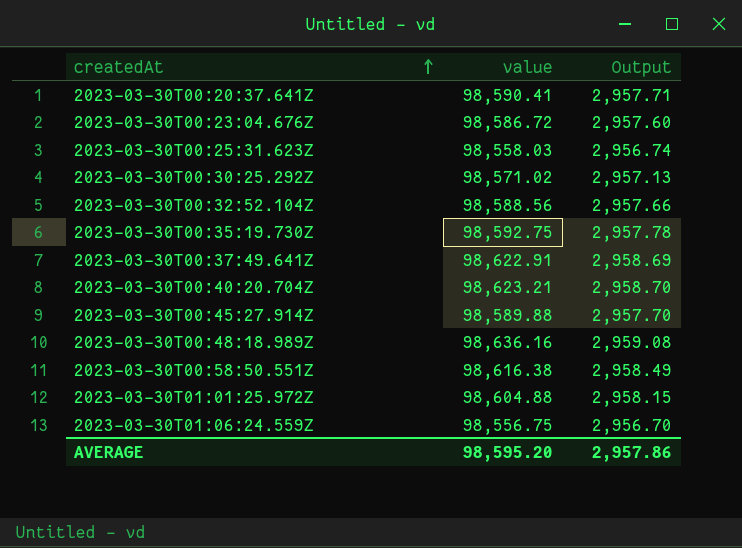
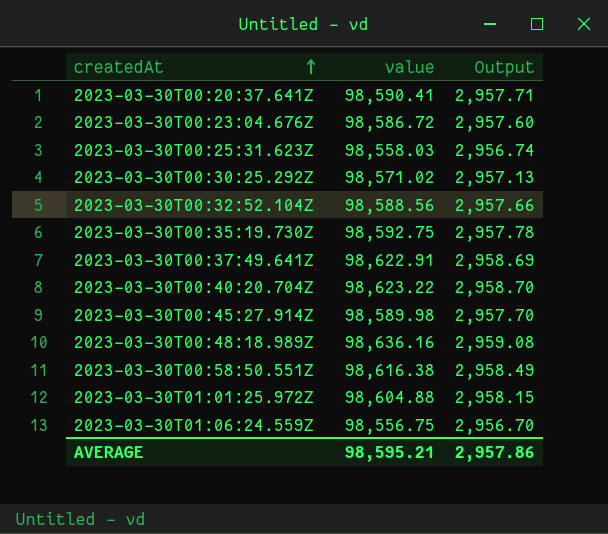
2023-03-30T00:40:20.704Z | value: 98,623.21 -> 98,623.22
2023-03-30T00:45:27.914Z | value: 98,589.88 -> 98,589.98
AVERAGE | value: 98,595.20 -> 98,595.21

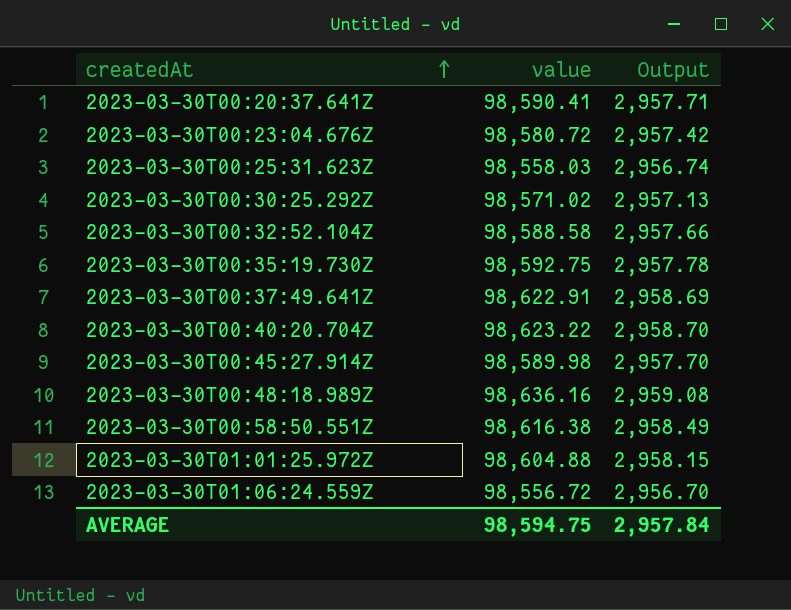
2023-03-30T00:23:04.676Z | value: 98,586.72 -> 98,580.72
2023-03-30T00:23:04.676Z | Output: 2,957.60 -> 2,957.42
2023-03-30T00:32:52.104Z | value: 98,588.56 -> 98,588.58
2023-03-30T01:06:24.559Z | value: 98,556.75 -> 98,556.72
AVERAGE | value: 98,595.21 -> 98,594.75
AVERAGE | Output: 2,957.86 -> 2,957.84

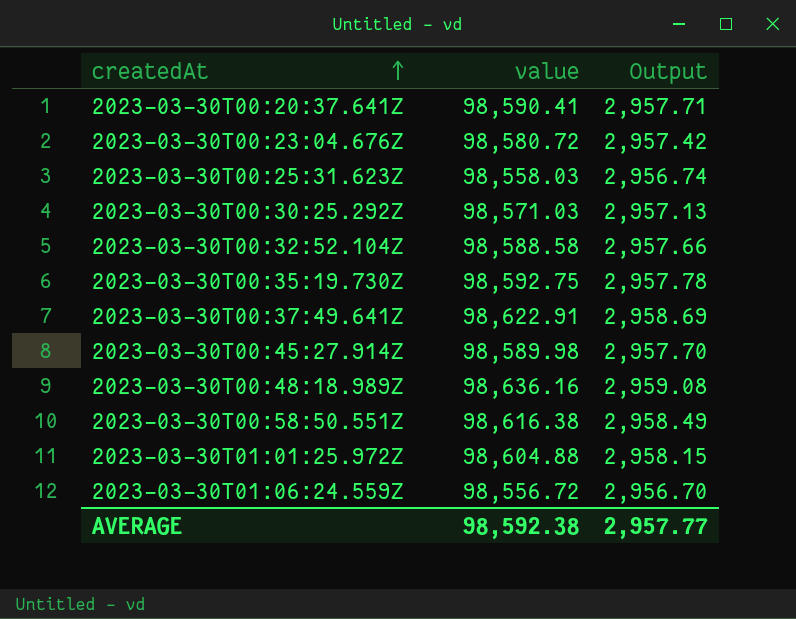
row 2023-03-30T00:40:20.704Z: 98,623.22 | 2,958.70 -> none
2023-03-30T00:30:25.292Z | value: 98,571.02 -> 98,571.03
AVERAGE | value: 98,594.75 -> 98,592.38
AVERAGE | Output: 2,957.84 -> 2,957.77

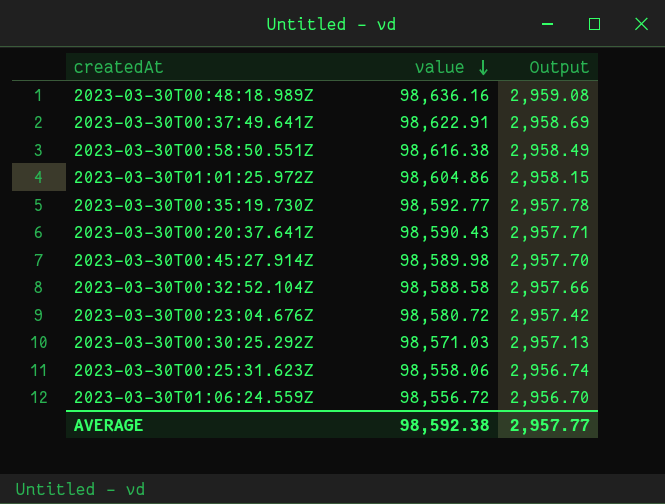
row order: createdAt ascending -> value descending
2023-03-30T01:01:25.972Z | value: 98,604.88 -> 98,604.86
2023-03-30T00:35:19.730Z | value: 98,592.75 -> 98,592.77
2023-03-30T00:20:37.641Z | value: 98,590.41 -> 98,590.43
2023-03-30T00:25:31.623Z | value: 98,558.03 -> 98,558.06

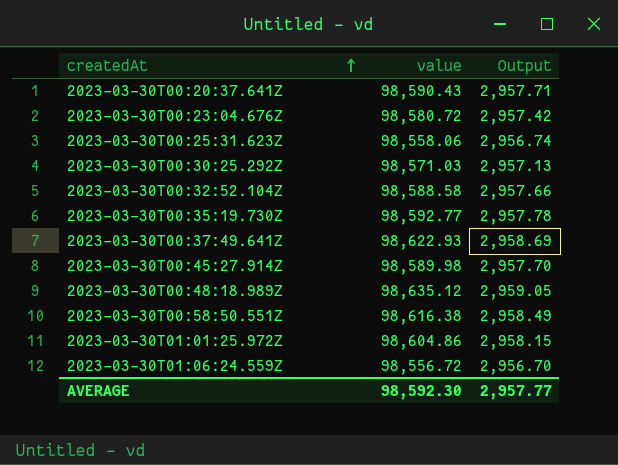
row order: value descending -> createdAt ascending
2023-03-30T00:37:49.641Z | value: 98,622.91 -> 98,622.93
2023-03-30T00:48:18.989Z | value: 98,636.16 -> 98,635.12
2023-03-30T00:48:18.989Z | Output: 2,959.08 -> 2,959.05
AVERAGE | value: 98,592.38 -> 98,592.30

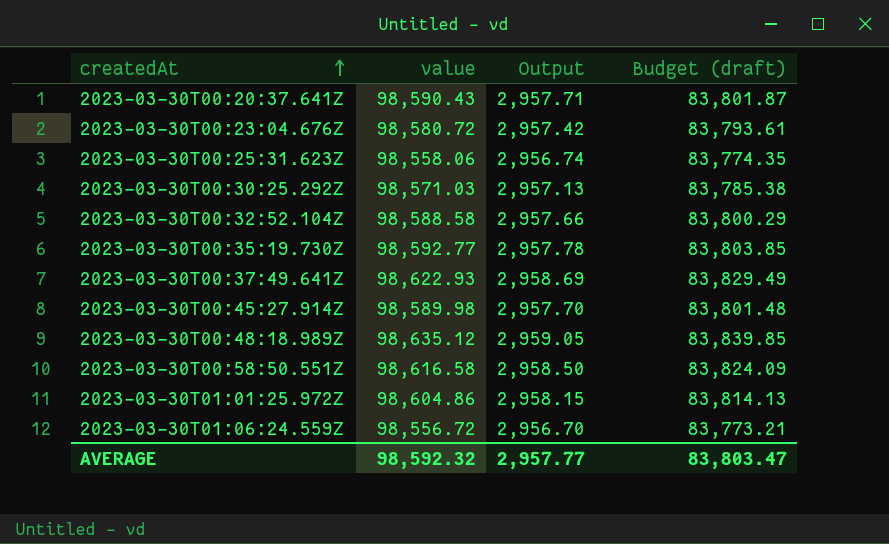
column Budget (draft) | formula: none -> [value] * 0.85
2023-03-30T00:58:50.551Z | value: 98,616.38 -> 98,616.58
2023-03-30T00:58:50.551Z | Output: 2,958.49 -> 2,958.50
AVERAGE | value: 98,592.30 -> 98,592.32

